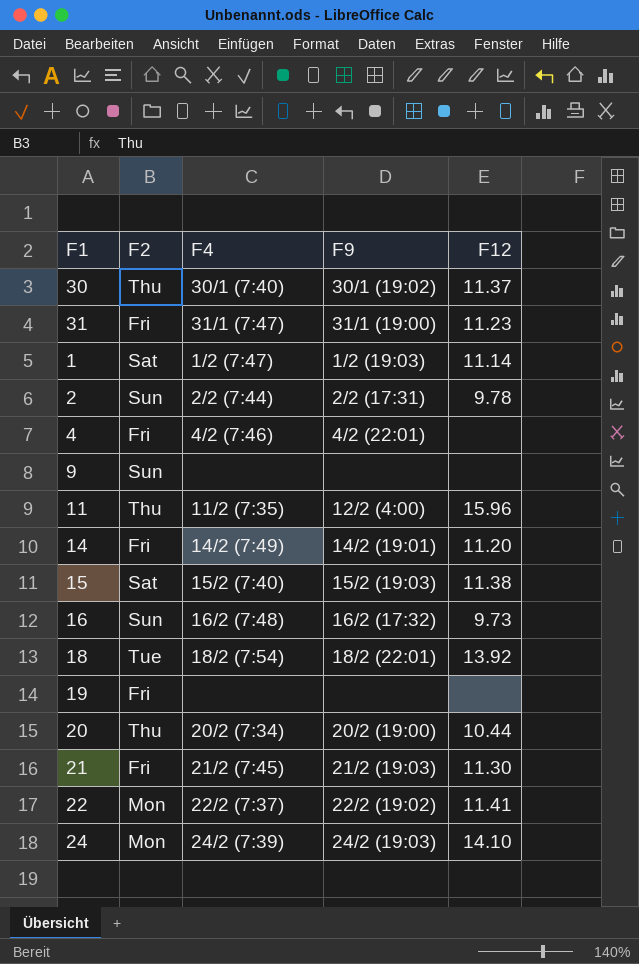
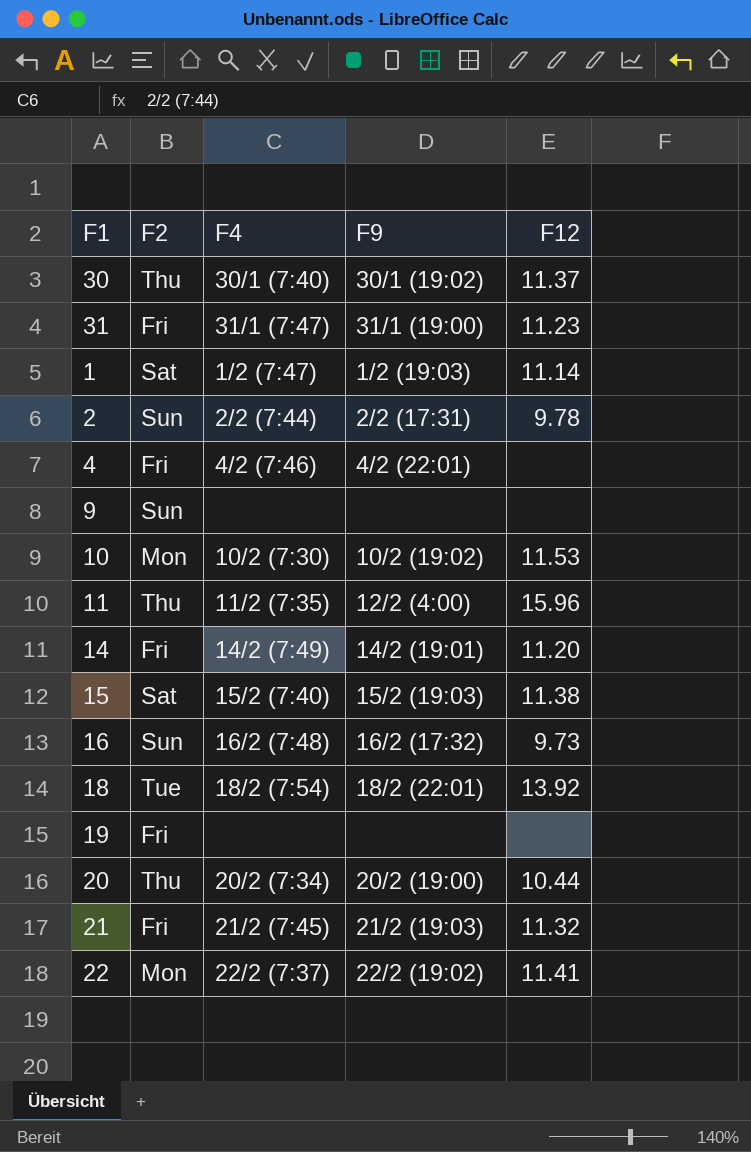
row 24: Mon | 24/2 (7:39) | 24/2 (19:03) | 14.10 -> none
row 10: none -> Mon | 10/2 (7:30) | 10/2 (19:02) | 11.53
21 | F12: 11.30 -> 11.32

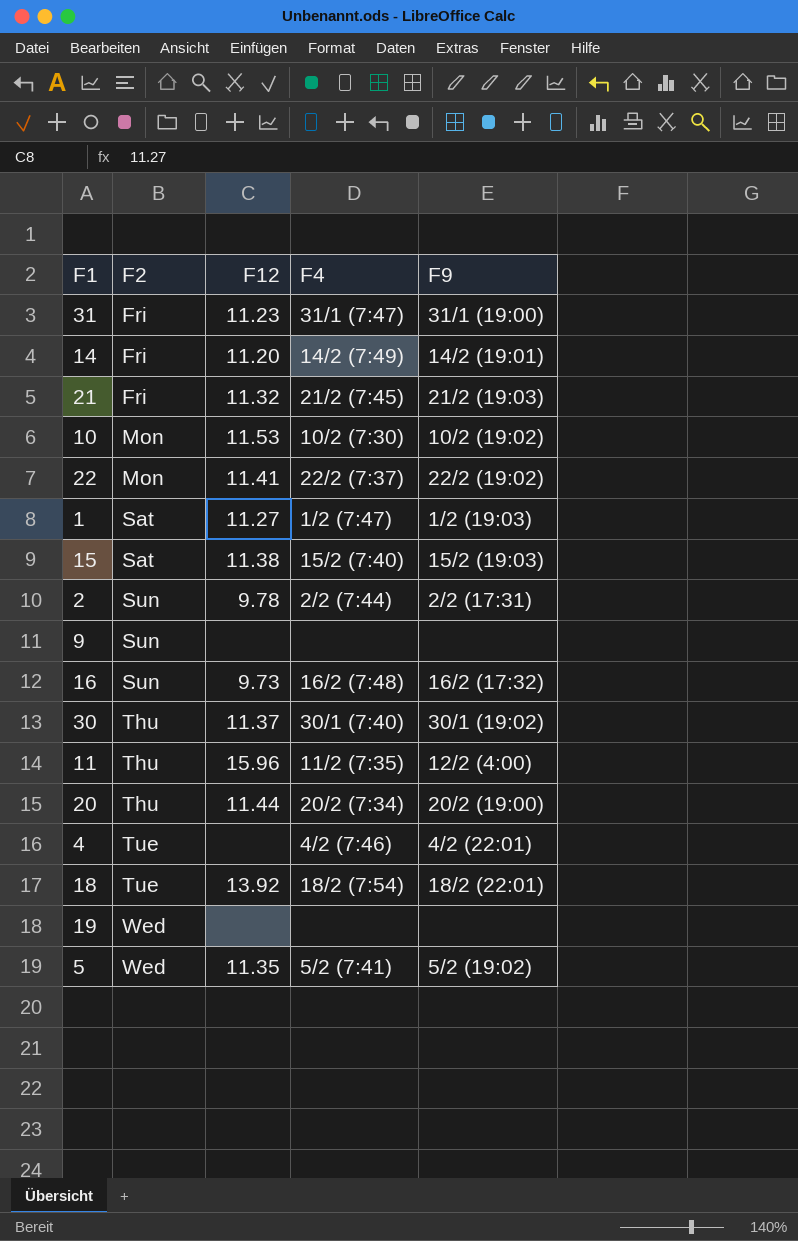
row order: none -> F2 ascending
column F12 | position: 5 -> 3
1 | F12: 11.14 -> 11.27
20 | F12: 10.44 -> 11.44
4 | F2: Fri -> Tue
19 | F2: Fri -> Wed
row 5: none -> Wed | 11.35 | 5/2 (7:41) | 5/2 (19:02)

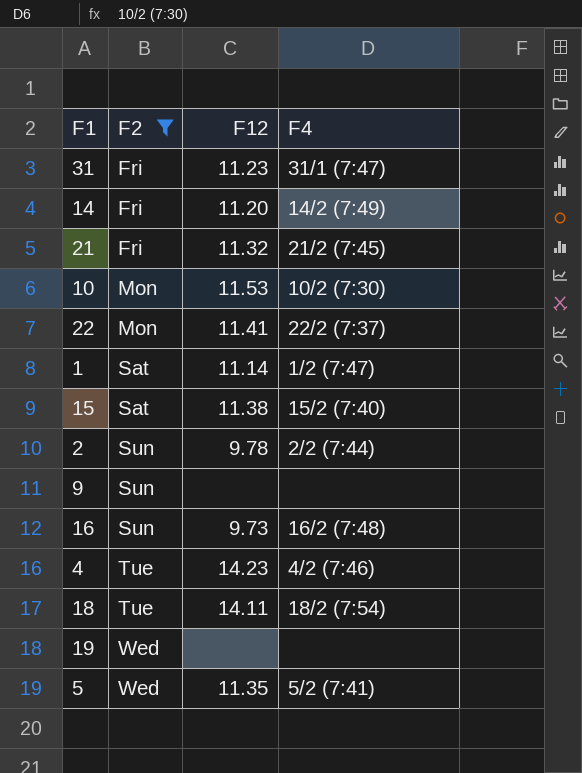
filter: none -> F2 != Thu
column F9 | position: 5 -> none
1 | F12: 11.27 -> 11.14
4 | F12: none -> 14.23
18 | F12: 13.92 -> 14.11

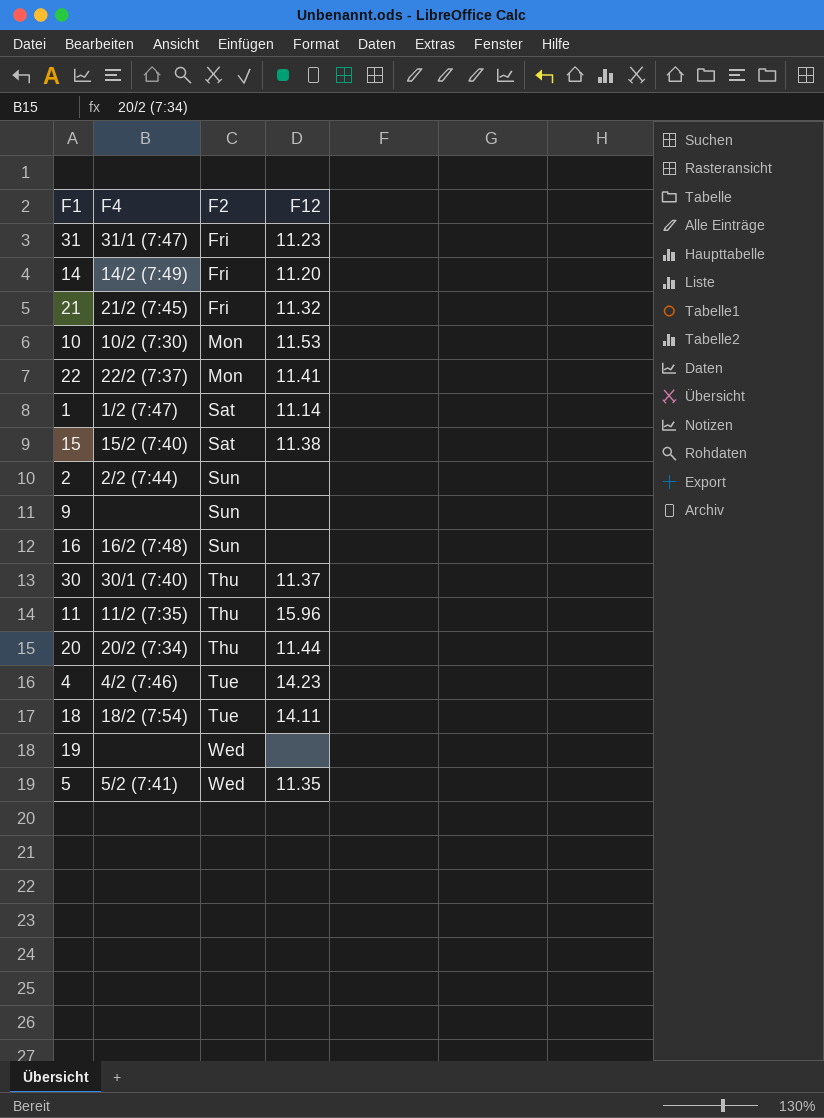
filter: F2 != Thu -> none
column F4 | position: 4 -> 2
2 | F12: 9.78 -> none
16 | F12: 9.73 -> none

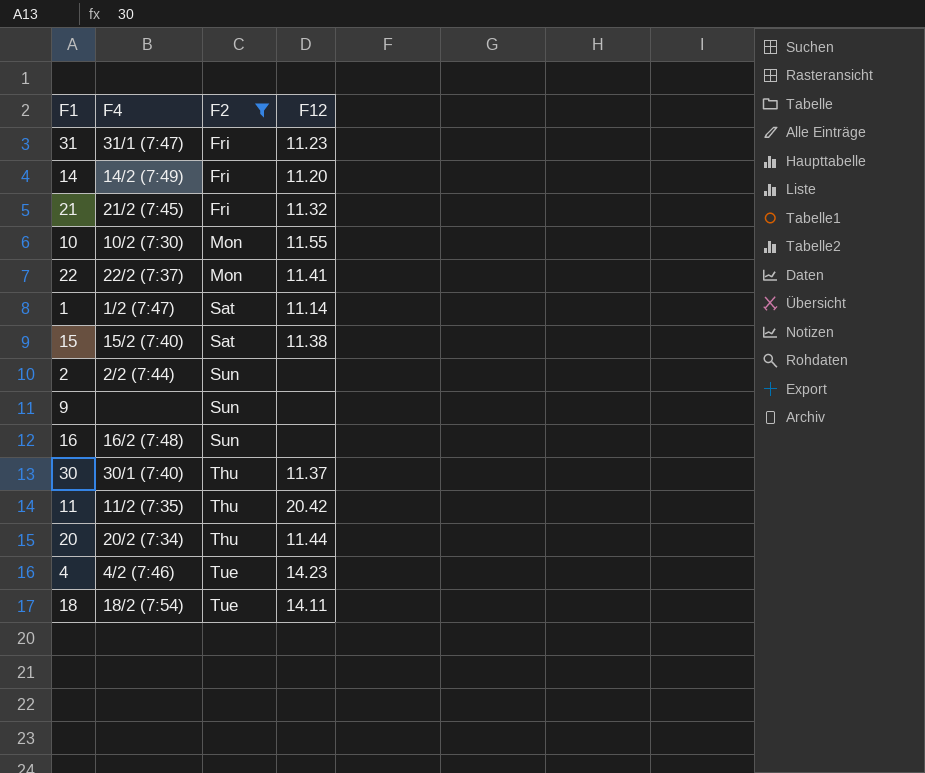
filter: none -> F2 != Wed
10 | F12: 11.53 -> 11.55
11 | F12: 15.96 -> 20.42

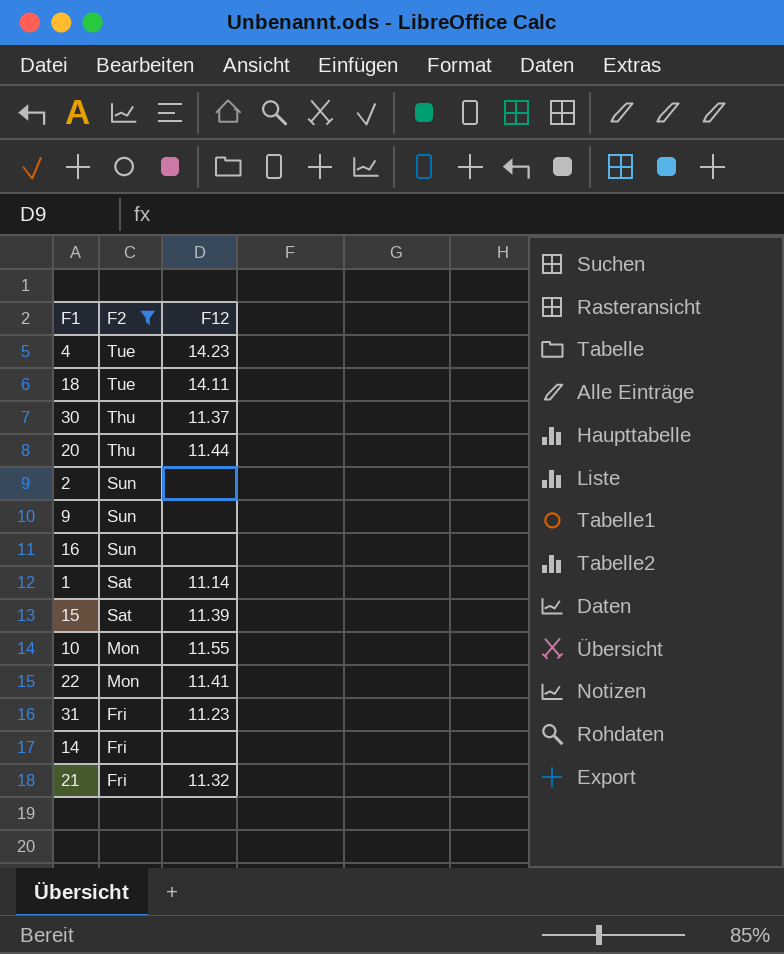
row order: F2 ascending -> F2 descending
column F4 | position: 2 -> none
row 11: 11/2 (7:35) | Thu | 20.42 -> none
15 | F12: 11.38 -> 11.39
14 | F12: 11.20 -> none

